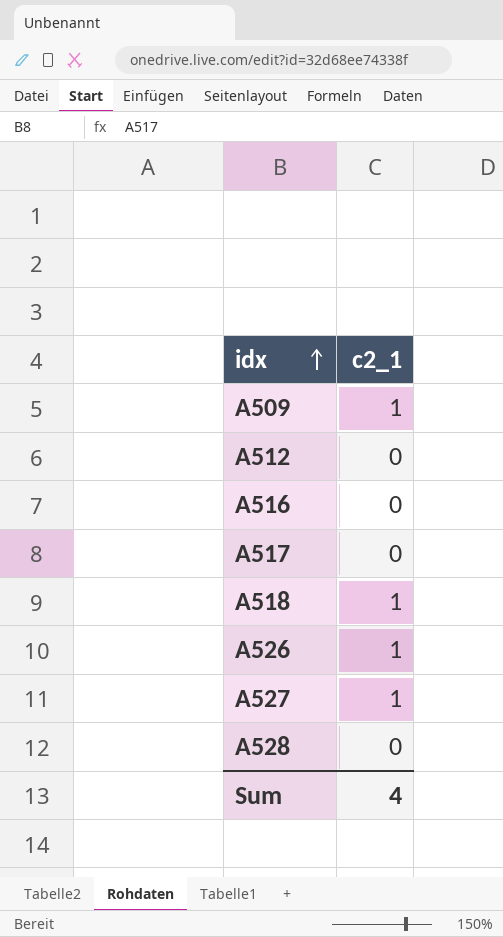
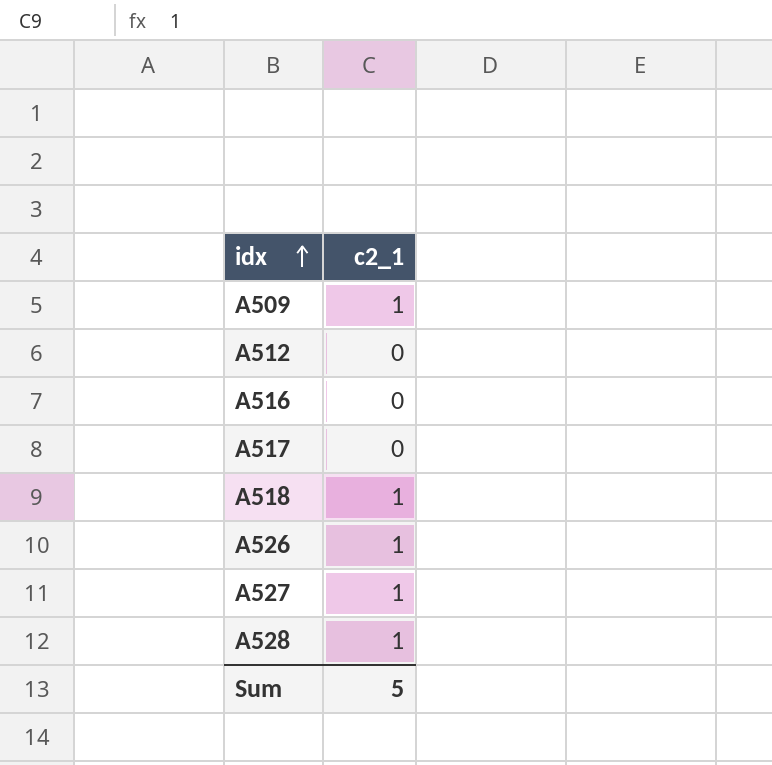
A528 | c2_1: 0 -> 1
Sum | c2_1: 4 -> 5

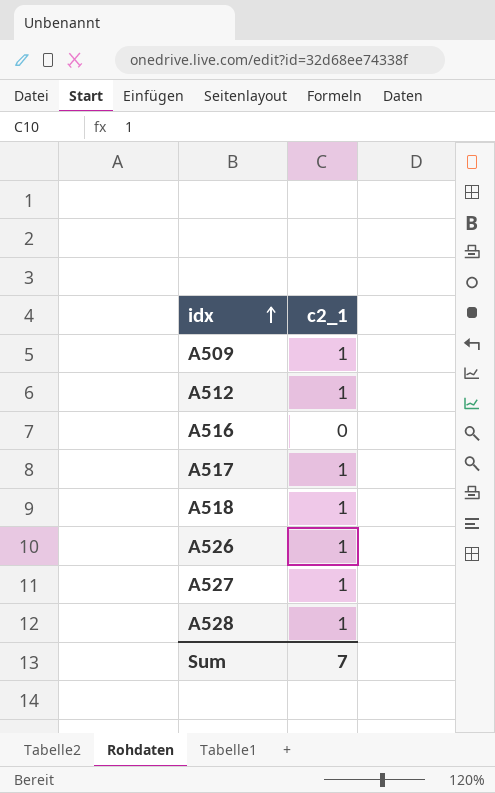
A512 | c2_1: 0 -> 1
A517 | c2_1: 0 -> 1
Sum | c2_1: 5 -> 7

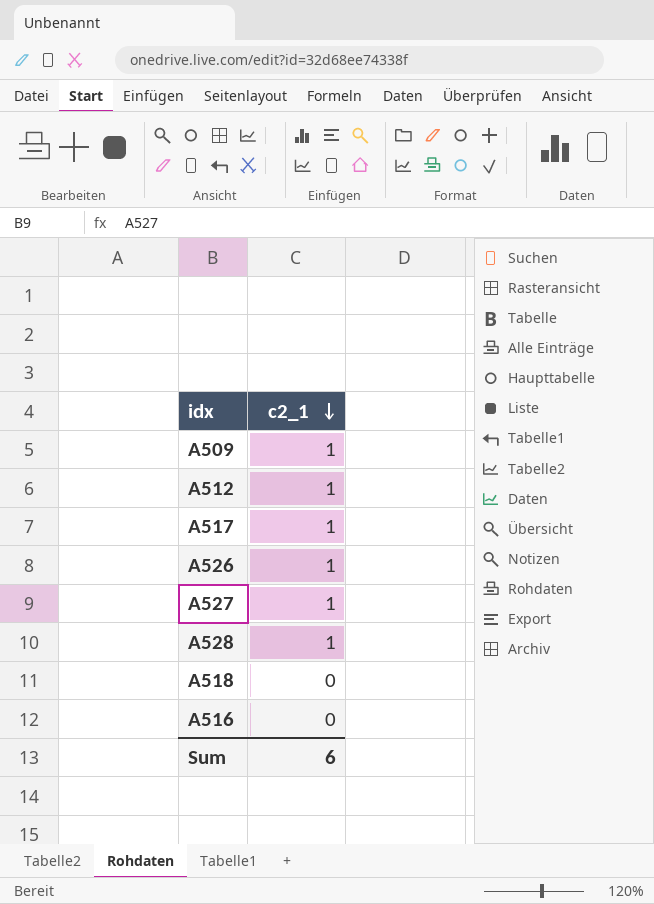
row order: idx ascending -> c2_1 descending
A518 | c2_1: 1 -> 0
Sum | c2_1: 7 -> 6

